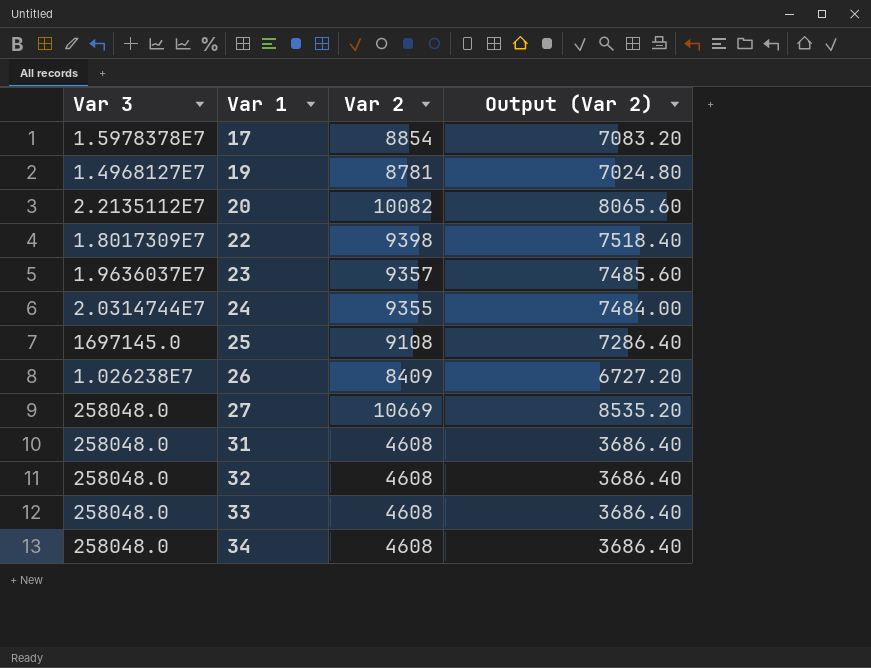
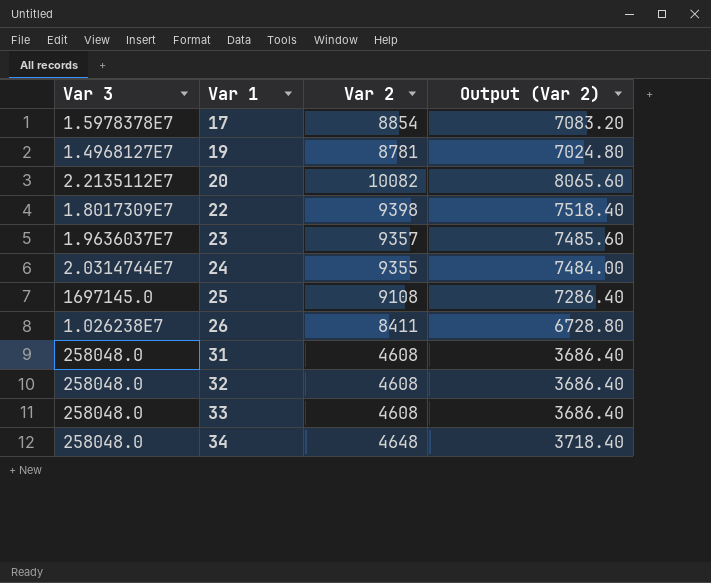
row 27: 258048.0 | 10669 | 8535.20 -> none
26 | Var 2: 8409 -> 8411
26 | Output (Var 2): 6727.20 -> 6728.80
34 | Var 2: 4608 -> 4648
34 | Output (Var 2): 3686.40 -> 3718.40

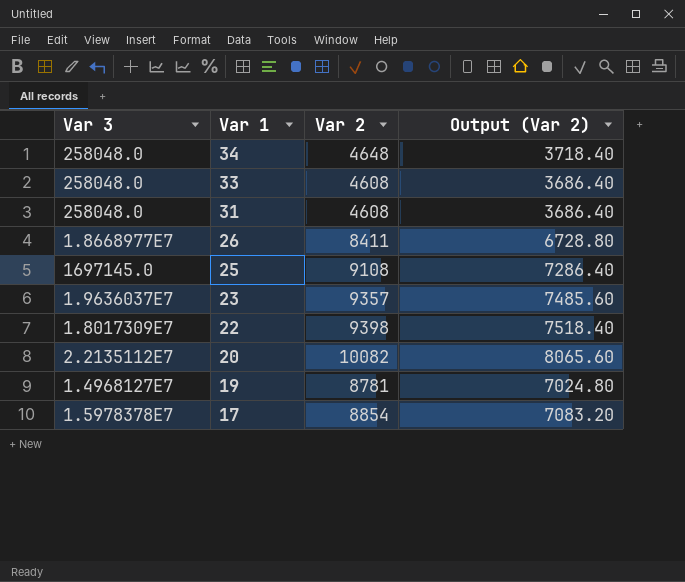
row order: Var 1 ascending -> Var 1 descending
row 24: 2.0314744E7 | 9355 | 7484.00 -> none
row 32: 258048.0 | 4608 | 3686.40 -> none
26 | Var 3: 1.026238E7 -> 1.8668977E7

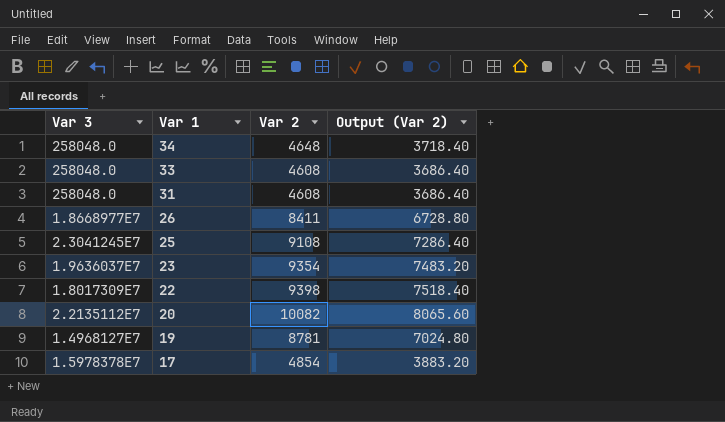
25 | Var 3: 1697145.0 -> 2.3041245E7
23 | Var 2: 9357 -> 9354
23 | Output (Var 2): 7485.60 -> 7483.20
17 | Var 2: 8854 -> 4854
17 | Output (Var 2): 7083.20 -> 3883.20

